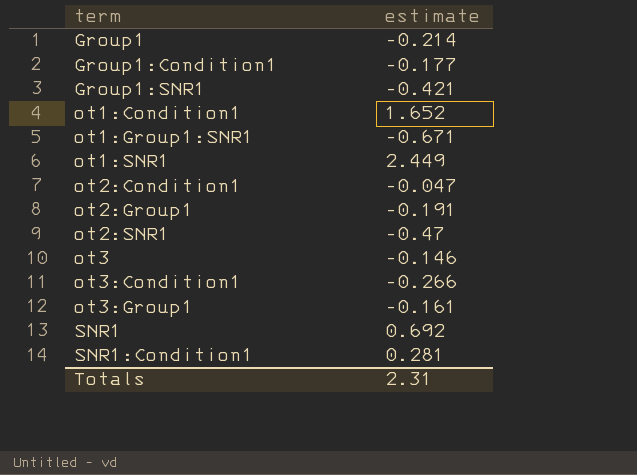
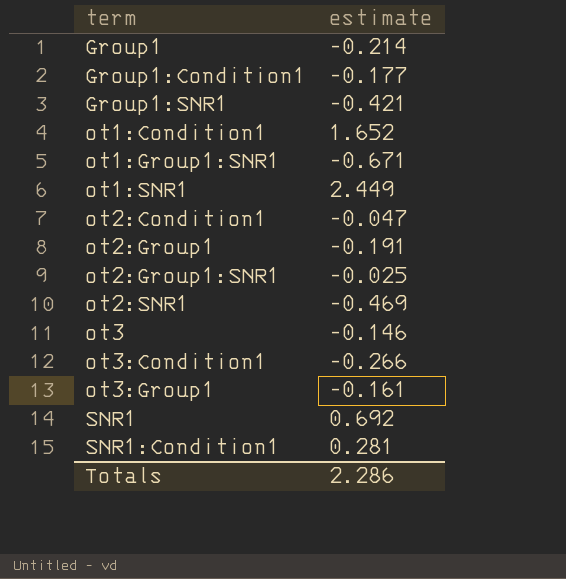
row ot2:Group1:SNR1: none -> -0.025
ot2:SNR1 | estimate: -0.47 -> -0.469
Totals | estimate: 2.31 -> 2.286

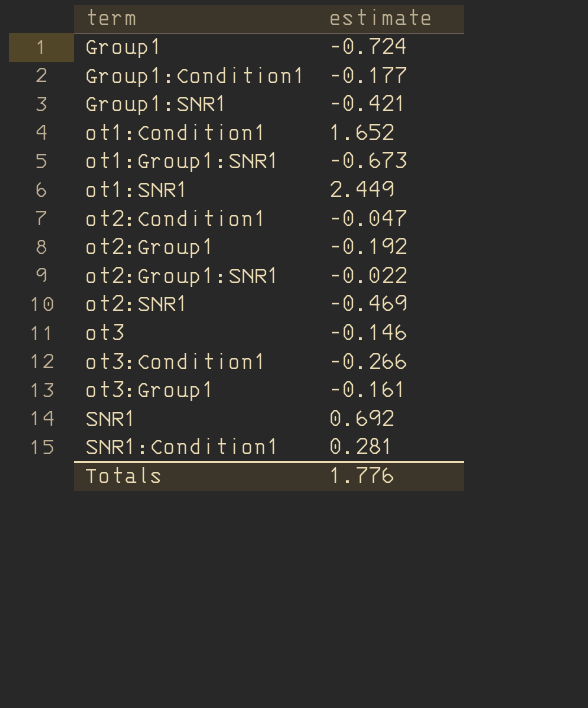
Group1 | estimate: -0.214 -> -0.724
ot1:Group1:SNR1 | estimate: -0.671 -> -0.673
ot2:Group1 | estimate: -0.191 -> -0.192
ot2:Group1:SNR1 | estimate: -0.025 -> -0.022
Totals | estimate: 2.286 -> 1.776

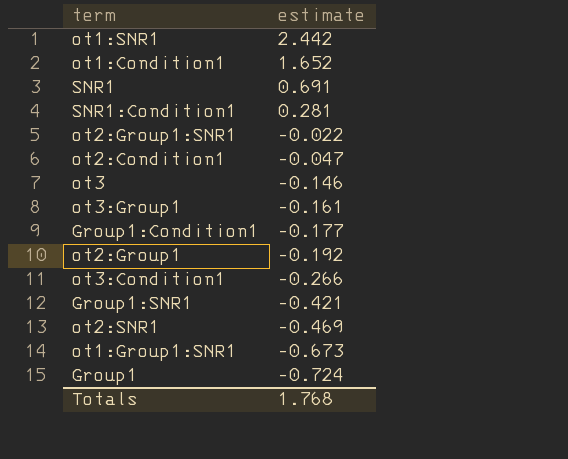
row order: term ascending -> estimate descending
ot1:SNR1 | estimate: 2.449 -> 2.442
SNR1 | estimate: 0.692 -> 0.691
Totals | estimate: 1.776 -> 1.768

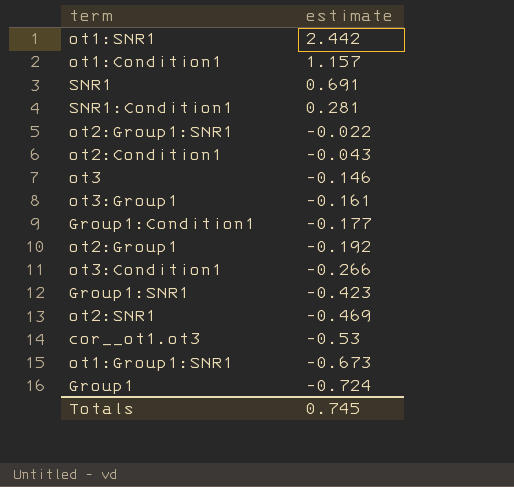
ot1:Condition1 | estimate: 1.652 -> 1.157
ot2:Condition1 | estimate: -0.047 -> -0.043
Group1:SNR1 | estimate: -0.421 -> -0.423
row cor__ot1.ot3: none -> -0.53
Totals | estimate: 1.768 -> 0.745

